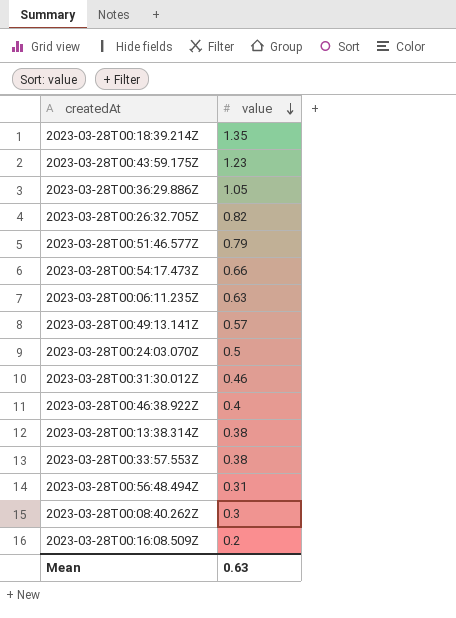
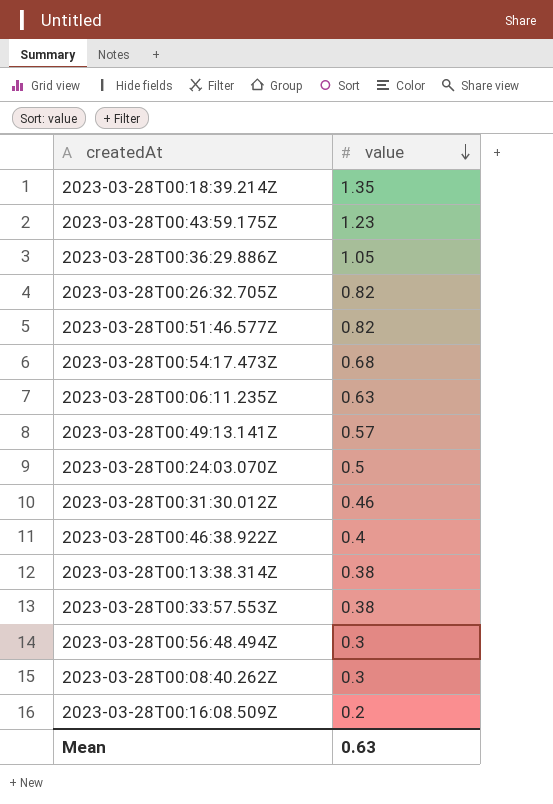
2023-03-28T00:51:46.577Z | value: 0.79 -> 0.82
2023-03-28T00:54:17.473Z | value: 0.66 -> 0.68
2023-03-28T00:56:48.494Z | value: 0.31 -> 0.3

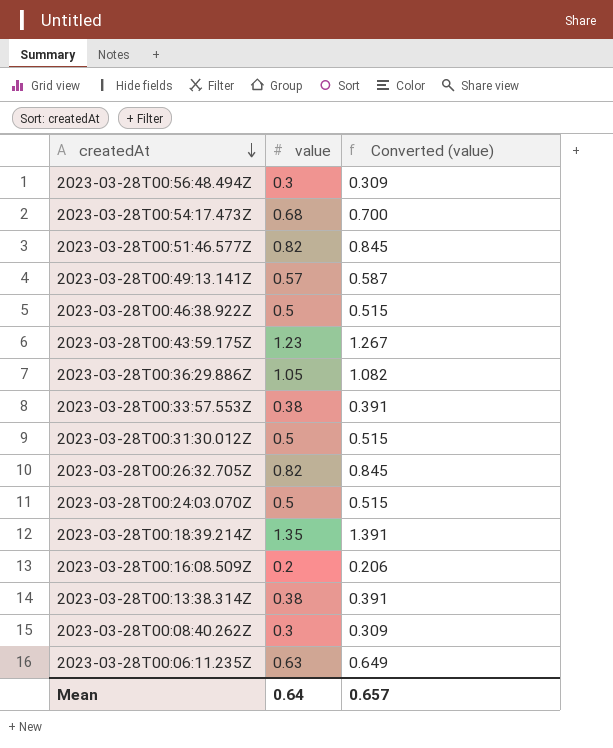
row order: value descending -> createdAt descending
column Converted (value) | formula: none -> [value] * 1.03
2023-03-28T00:46:38.922Z | value: 0.4 -> 0.5
2023-03-28T00:31:30.012Z | value: 0.46 -> 0.5
Mean | value: 0.63 -> 0.64

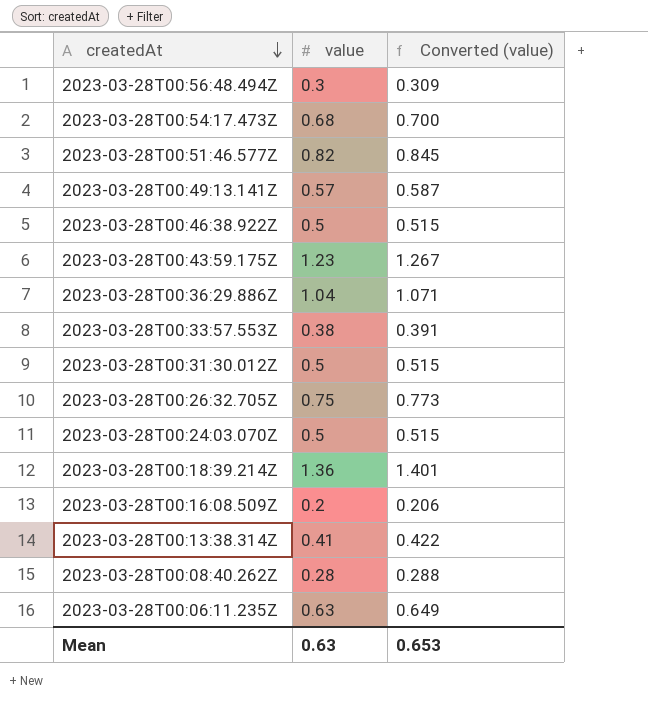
2023-03-28T00:36:29.886Z | value: 1.05 -> 1.04
2023-03-28T00:36:29.886Z | Converted (value): 1.082 -> 1.071
2023-03-28T00:26:32.705Z | value: 0.82 -> 0.75
2023-03-28T00:26:32.705Z | Converted (value): 0.845 -> 0.773
2023-03-28T00:18:39.214Z | value: 1.35 -> 1.36
2023-03-28T00:18:39.214Z | Converted (value): 1.391 -> 1.401
2023-03-28T00:13:38.314Z | value: 0.38 -> 0.41
2023-03-28T00:13:38.314Z | Converted (value): 0.391 -> 0.422
2023-03-28T00:08:40.262Z | value: 0.3 -> 0.28
2023-03-28T00:08:40.262Z | Converted (value): 0.309 -> 0.288
Mean | value: 0.64 -> 0.63
Mean | Converted (value): 0.657 -> 0.653

